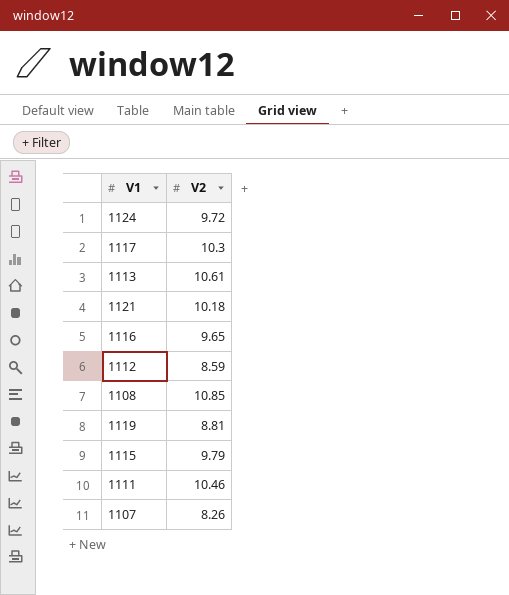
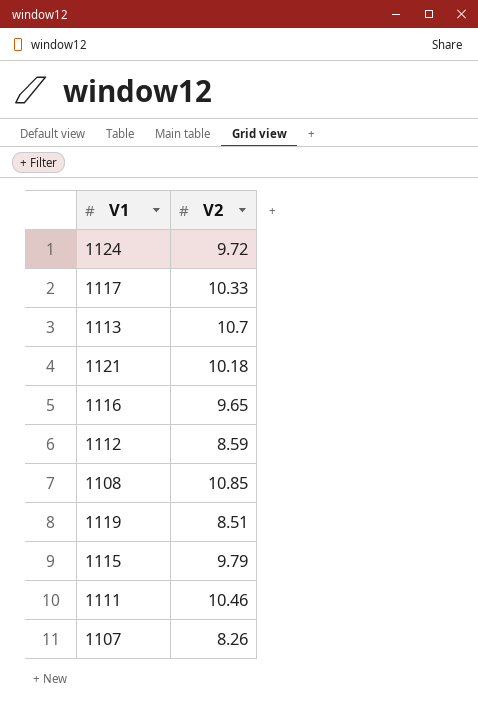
1117 | V2: 10.3 -> 10.33
1113 | V2: 10.61 -> 10.7
1119 | V2: 8.81 -> 8.51

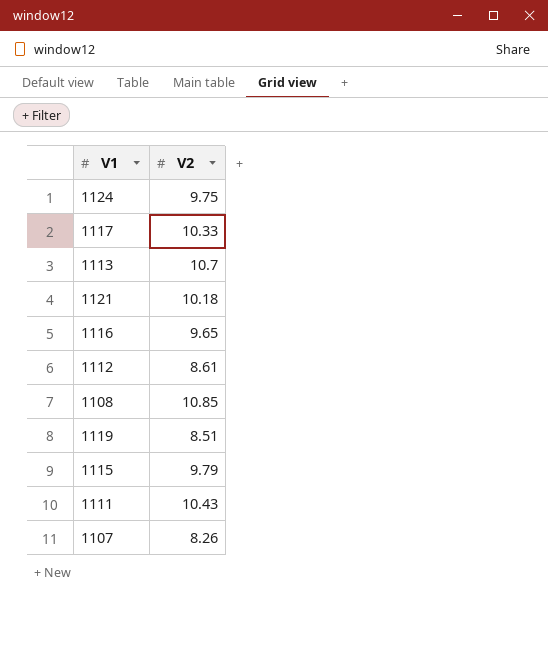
1124 | V2: 9.72 -> 9.75
1112 | V2: 8.59 -> 8.61
1111 | V2: 10.46 -> 10.43

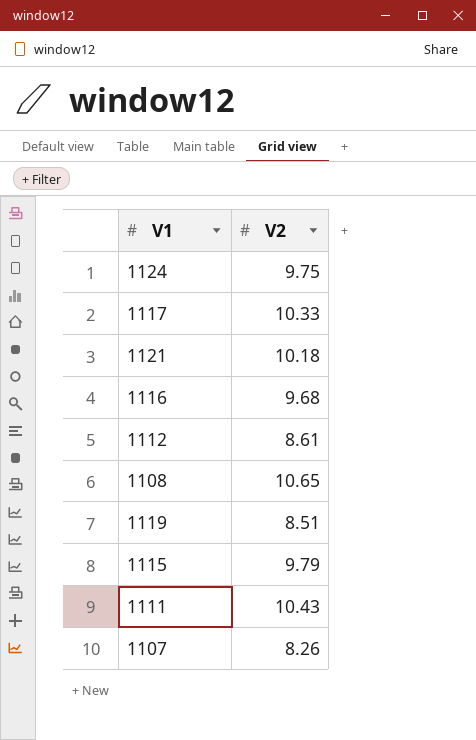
row 1113: 10.7 -> none
1116 | V2: 9.65 -> 9.68
1108 | V2: 10.85 -> 10.65

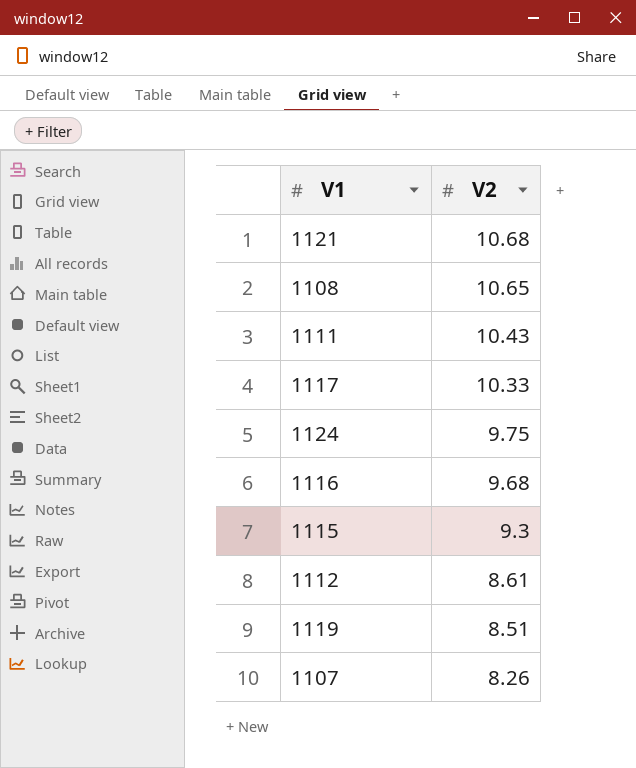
row order: none -> V2 descending
1121 | V2: 10.18 -> 10.68
1115 | V2: 9.79 -> 9.3

